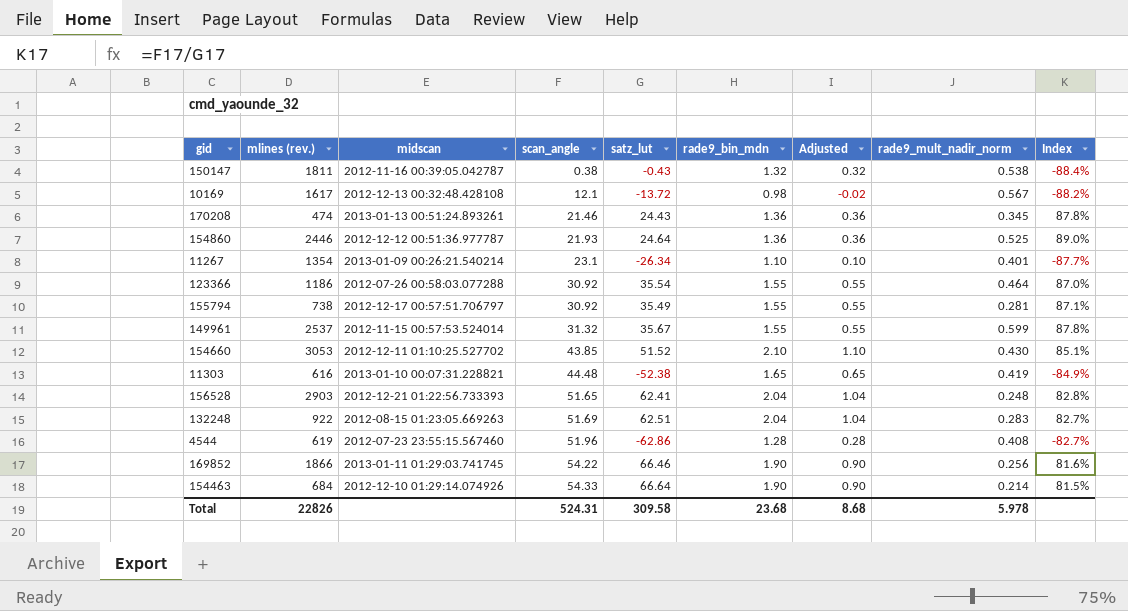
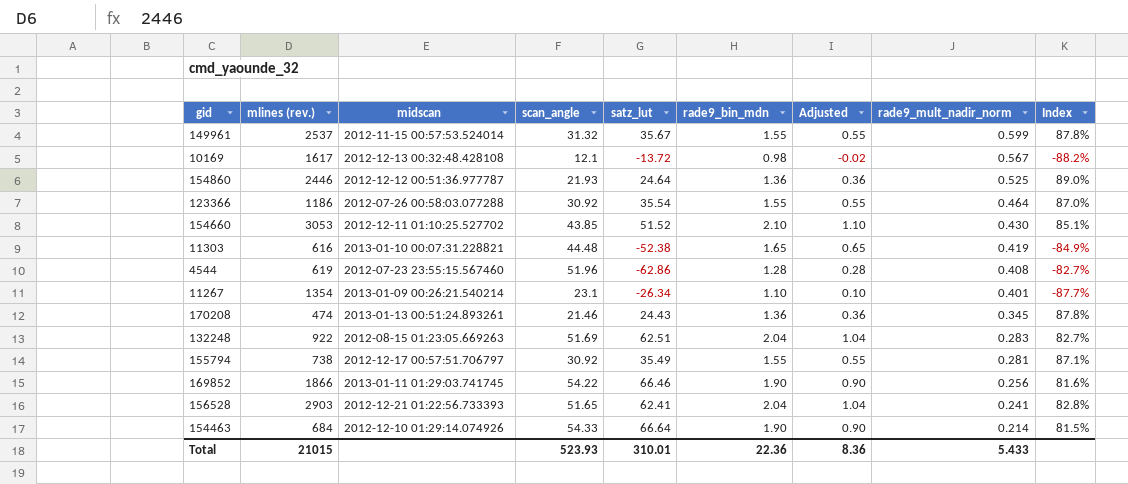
row order: scan_angle ascending -> rade9_mult_nadir_norm descending
row 150147: 1811 | 2012-11-16 00:39:05.042787 | 0.38 | -0.43 | 1.32 | 0.32 | 0.538 | -88.4% -> none
156528 | rade9_mult_nadir_norm: 0.248 -> 0.241
Total | mlines (rev.): 22826 -> 21015
Total | scan_angle: 524.31 -> 523.93
Total | satz_lut: 309.58 -> 310.01
Total | rade9_bin_mdn: 23.68 -> 22.36
Total | Adjusted: 8.68 -> 8.36
Total | rade9_mult_nadir_norm: 5.978 -> 5.433

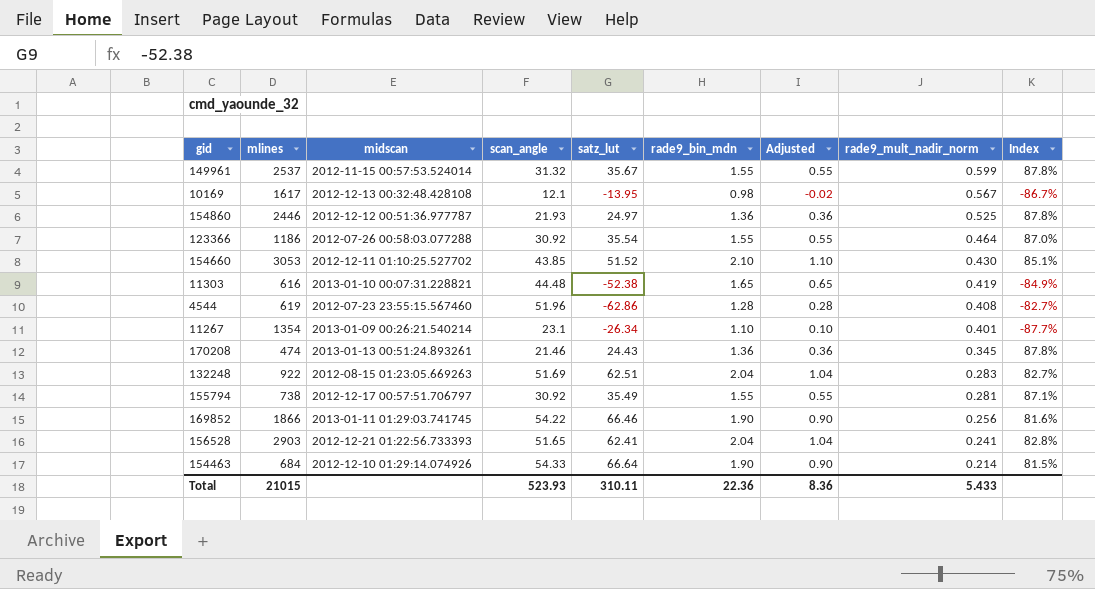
column name: mlines (rev.) -> mlines
10169 | satz_lut: -13.72 -> -13.95
10169 | Index: -88.2% -> -86.7%
154860 | satz_lut: 24.64 -> 24.97
154860 | Index: 89.0% -> 87.8%
Total | satz_lut: 310.01 -> 310.11

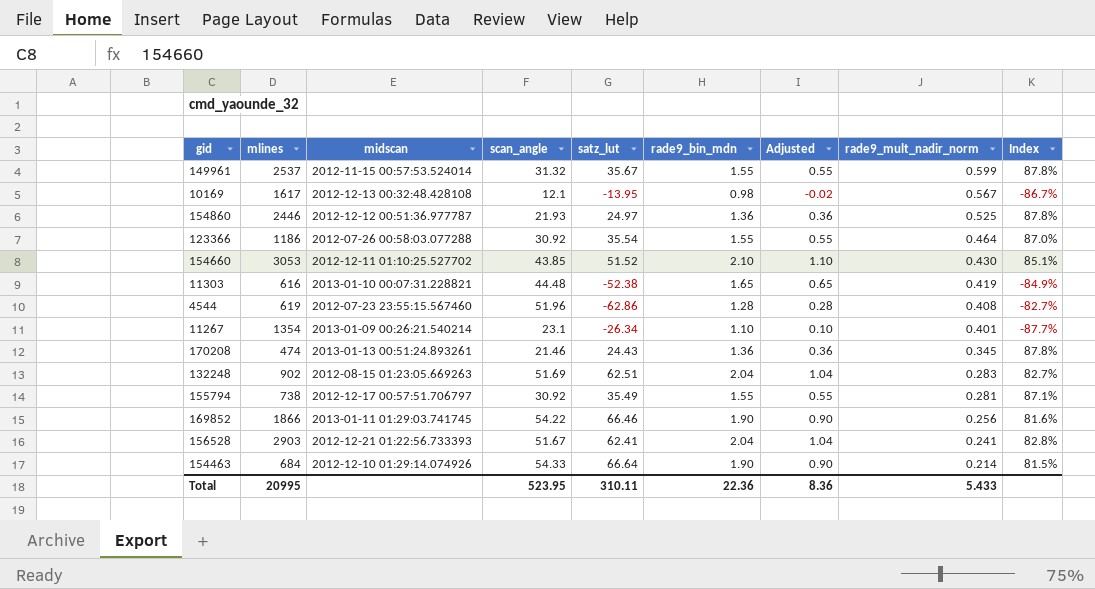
132248 | mlines: 922 -> 902
156528 | scan_angle: 51.65 -> 51.67
Total | mlines: 21015 -> 20995
Total | scan_angle: 523.93 -> 523.95

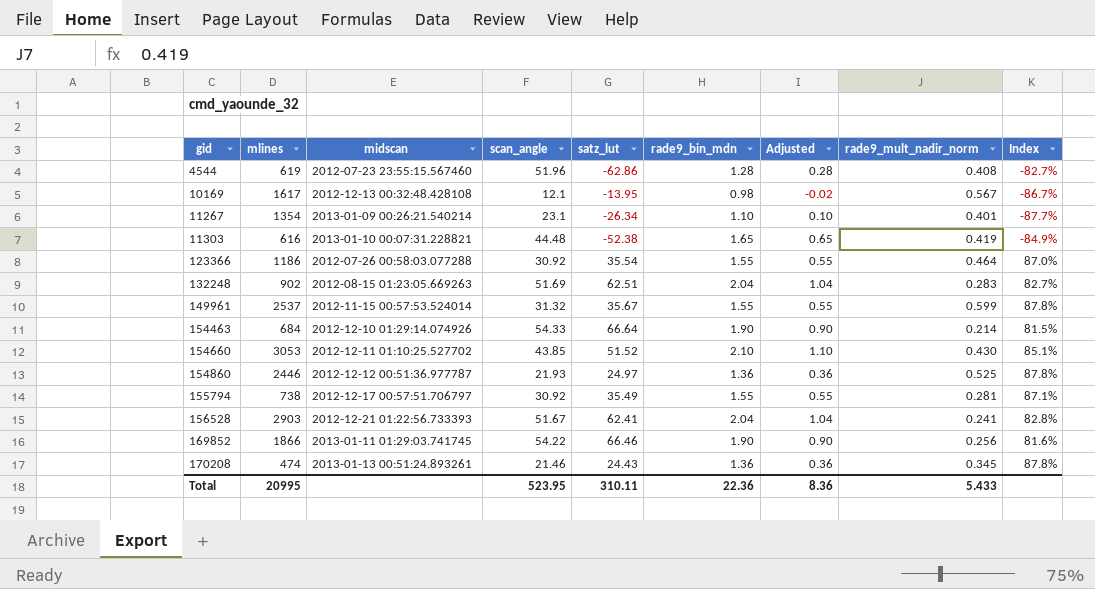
row order: rade9_mult_nadir_norm descending -> gid ascending

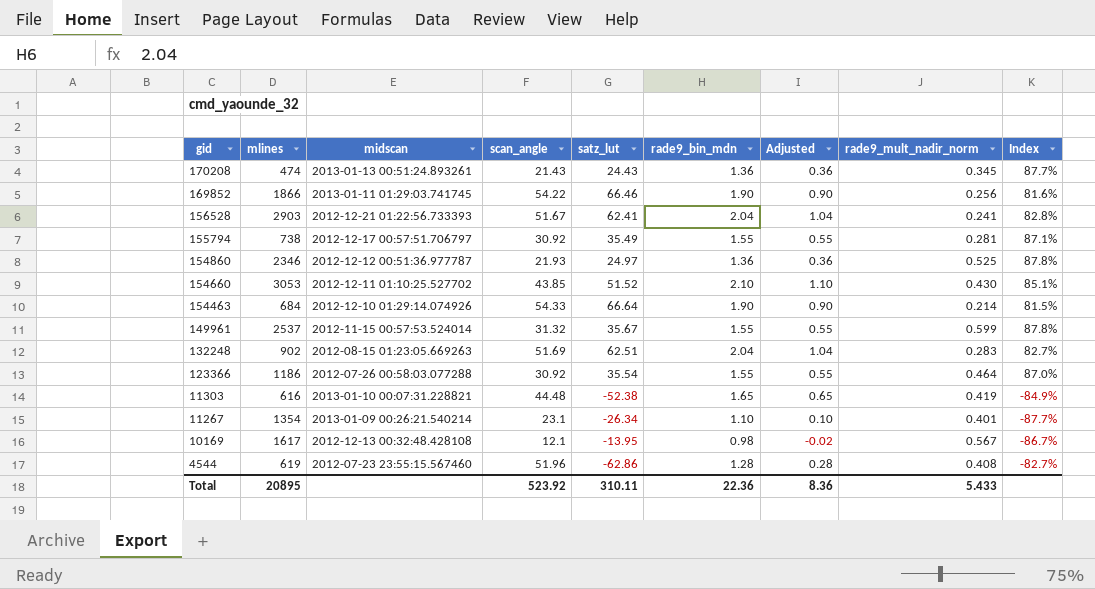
row order: gid ascending -> gid descending
170208 | scan_angle: 21.46 -> 21.43
170208 | Index: 87.8% -> 87.7%
154860 | mlines: 2446 -> 2346
Total | mlines: 20995 -> 20895
Total | scan_angle: 523.95 -> 523.92

